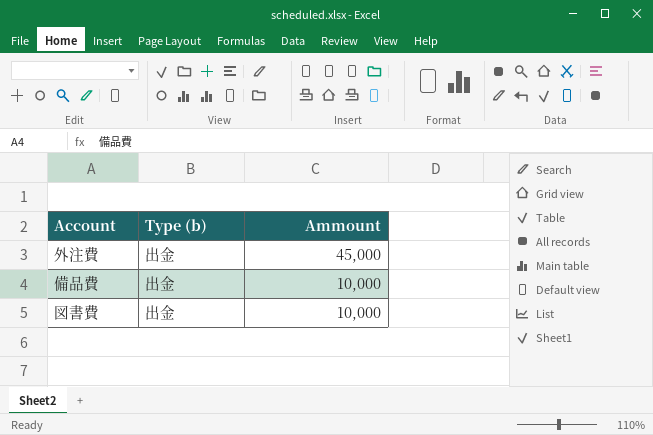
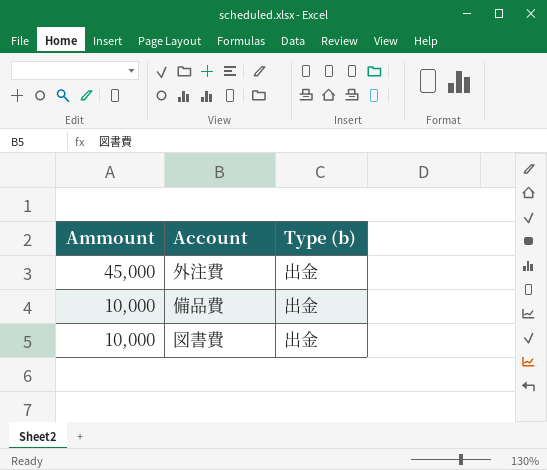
column Ammount | position: 3 -> 1

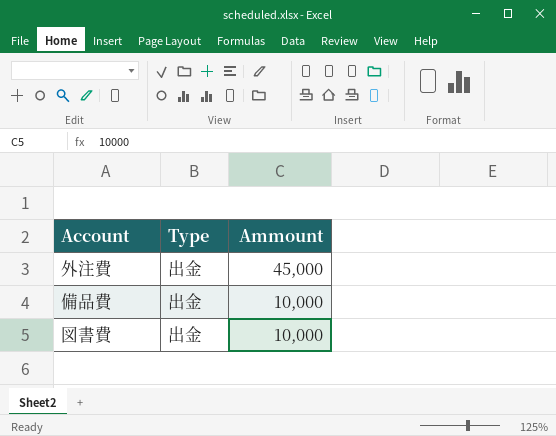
column name: Type (b) -> Type
column Ammount | position: 1 -> 3

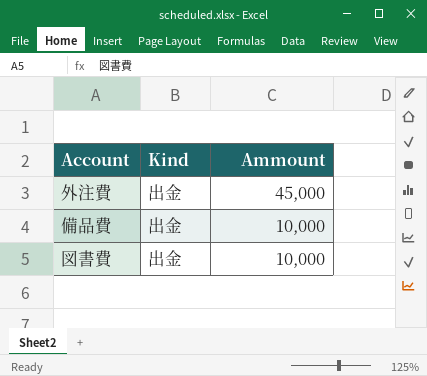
column name: Type -> Kind

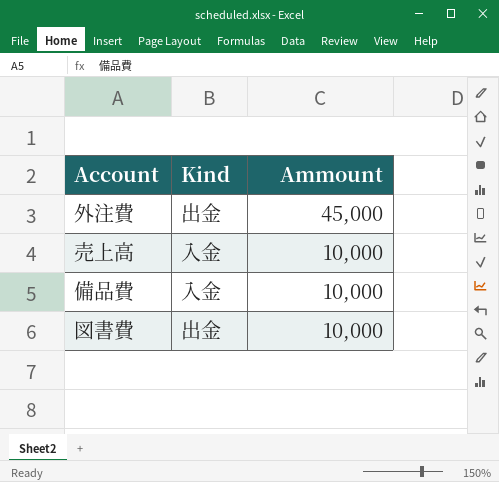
row 売上高: none -> 入金 | 10,000
備品費 | Kind: 出金 -> 入金

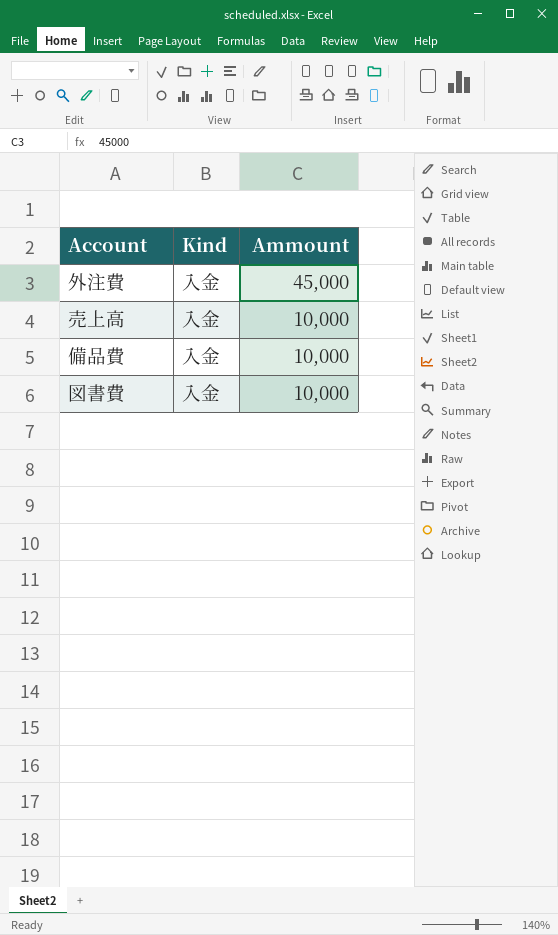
外注費 | Kind: 出金 -> 入金
図書費 | Kind: 出金 -> 入金

